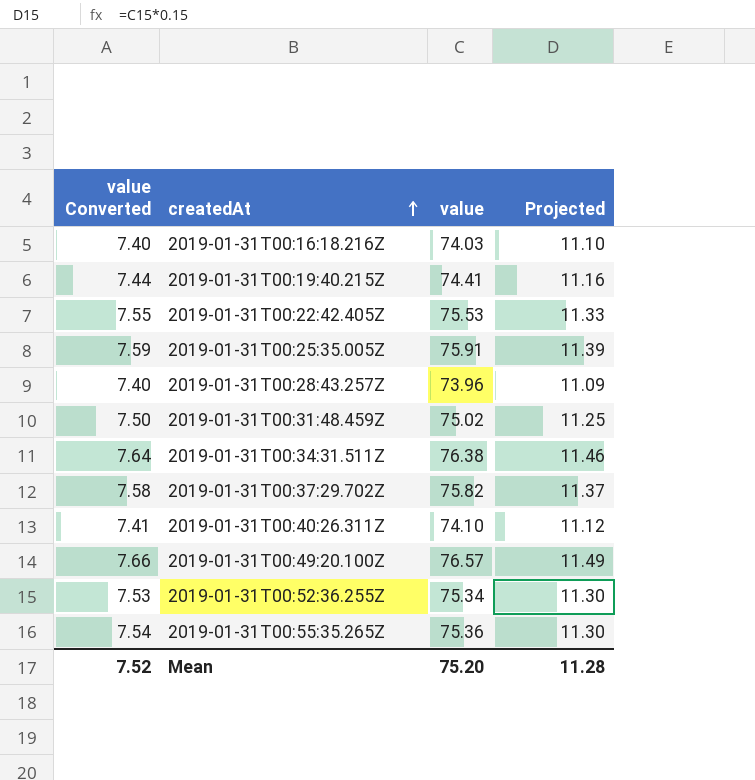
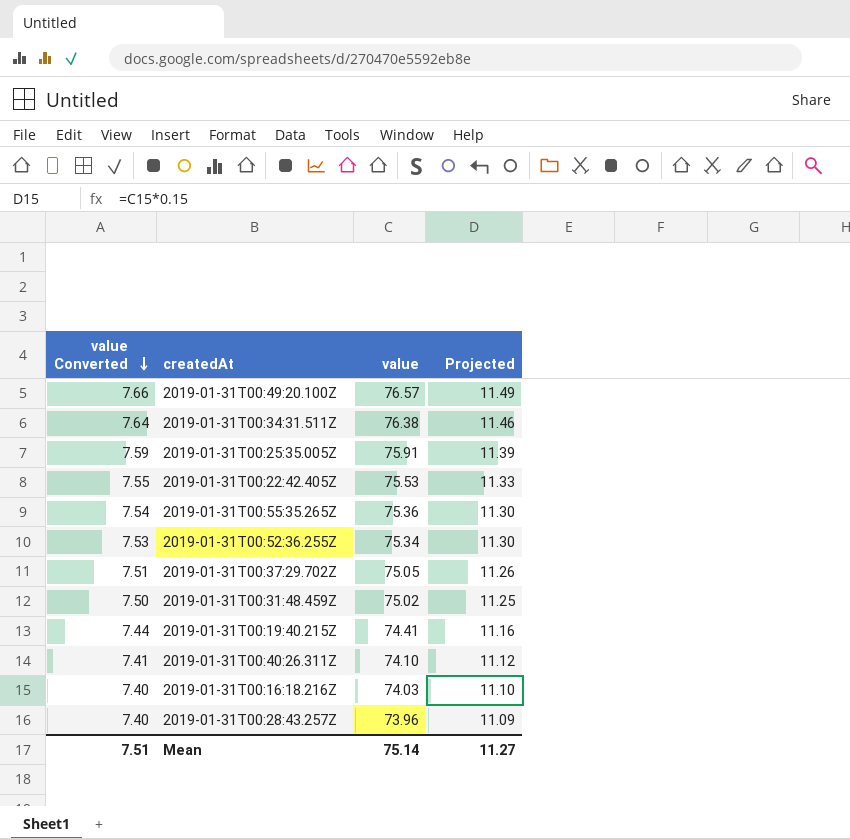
row order: createdAt ascending -> value Converted descending
2019-01-31T00:37:29.702Z | value Converted: 7.58 -> 7.51
2019-01-31T00:37:29.702Z | value: 75.82 -> 75.05
2019-01-31T00:37:29.702Z | Projected: 11.37 -> 11.26
Mean | value Converted: 7.52 -> 7.51
Mean | value: 75.20 -> 75.14
Mean | Projected: 11.28 -> 11.27

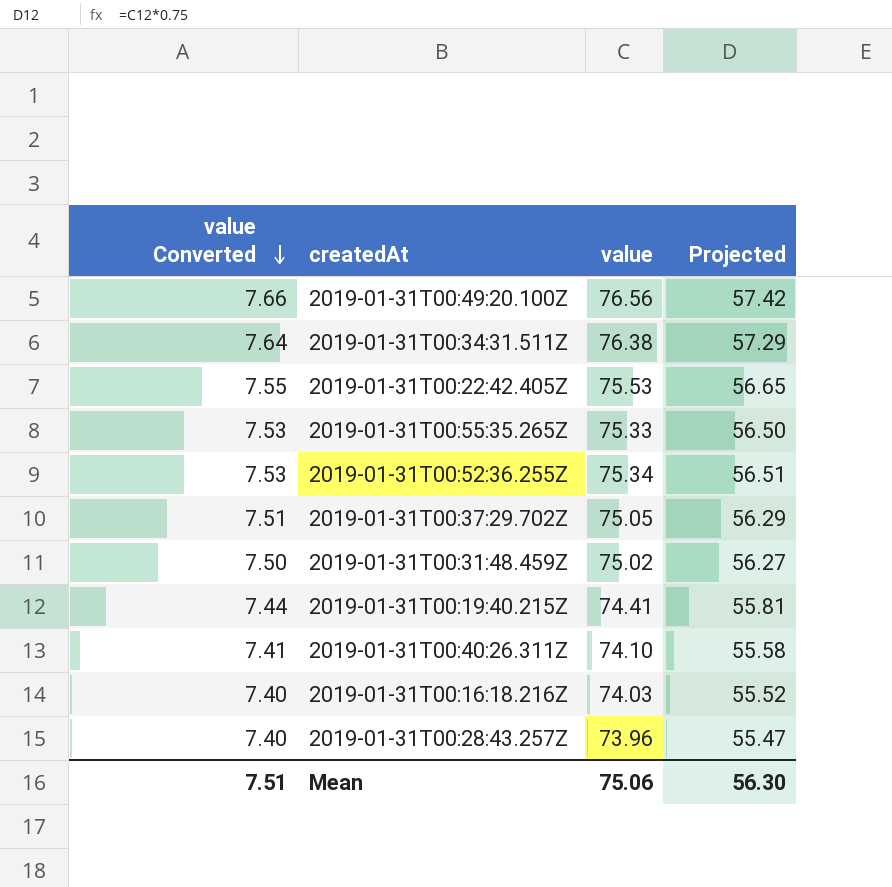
column Projected | formula: [value] * 0.15 -> [value] * 0.75
row 2019-01-31T00:25:35.005Z: 7.59 | 75.91 | 11.39 -> none
2019-01-31T00:49:20.100Z | value: 76.57 -> 76.56
2019-01-31T00:55:35.265Z | value Converted: 7.54 -> 7.53
2019-01-31T00:55:35.265Z | value: 75.36 -> 75.33
Mean | value: 75.14 -> 75.06
Mean | Projected: 11.27 -> 56.30

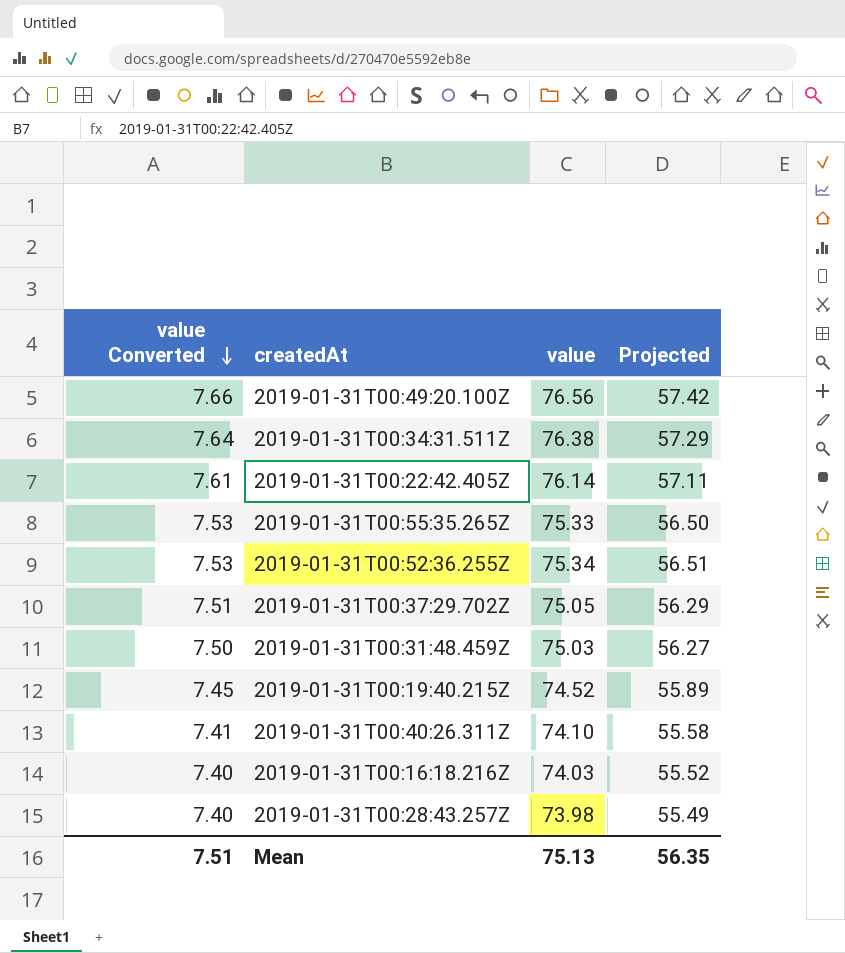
2019-01-31T00:22:42.405Z | value Converted: 7.55 -> 7.61
2019-01-31T00:22:42.405Z | value: 75.53 -> 76.14
2019-01-31T00:22:42.405Z | Projected: 56.65 -> 57.11
2019-01-31T00:31:48.459Z | value: 75.02 -> 75.03
2019-01-31T00:19:40.215Z | value Converted: 7.44 -> 7.45
2019-01-31T00:19:40.215Z | value: 74.41 -> 74.52
2019-01-31T00:19:40.215Z | Projected: 55.81 -> 55.89
2019-01-31T00:28:43.257Z | value: 73.96 -> 73.98
2019-01-31T00:28:43.257Z | Projected: 55.47 -> 55.49
Mean | value: 75.06 -> 75.13
Mean | Projected: 56.30 -> 56.35

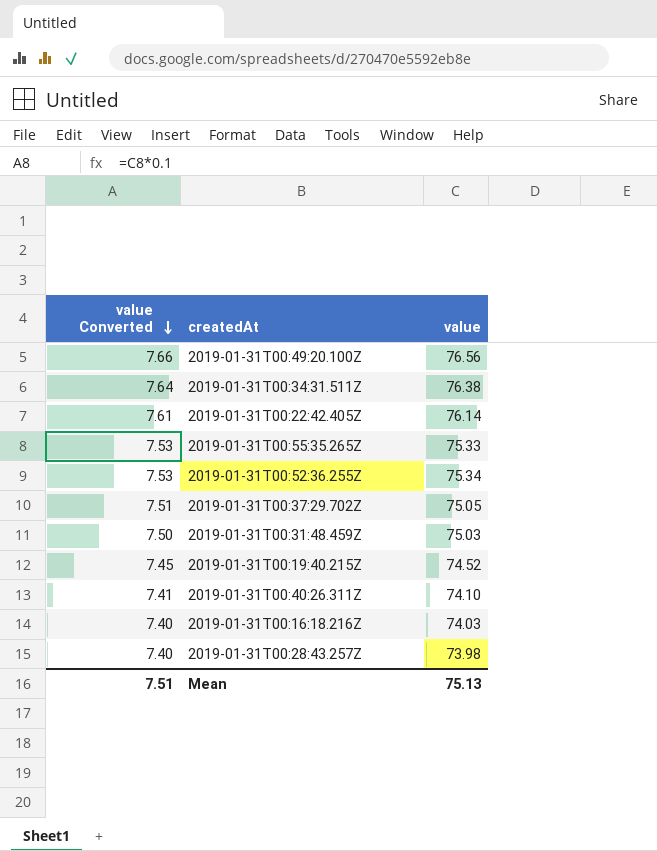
column Projected | formula: [value] * 0.75 -> none

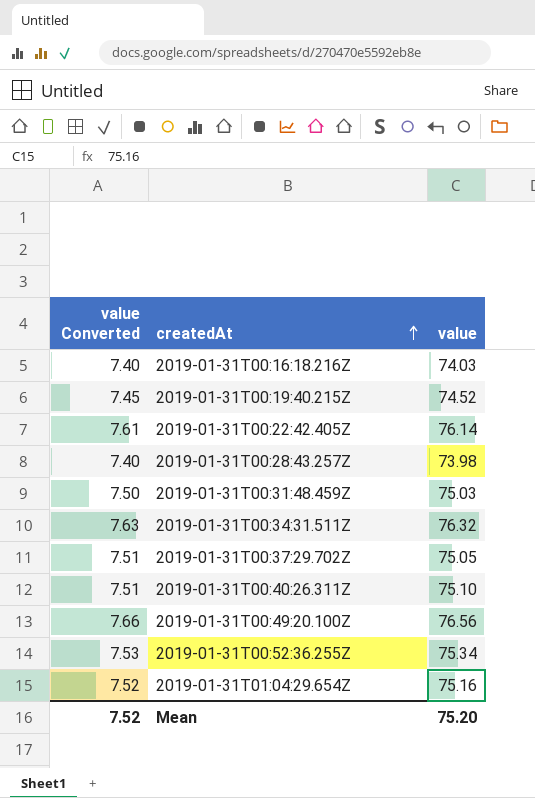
row order: value Converted descending -> createdAt ascending
row 2019-01-31T00:55:35.265Z: 7.53 | 75.33 -> none
2019-01-31T00:34:31.511Z | value Converted: 7.64 -> 7.63
2019-01-31T00:34:31.511Z | value: 76.38 -> 76.32
2019-01-31T00:40:26.311Z | value Converted: 7.41 -> 7.51
2019-01-31T00:40:26.311Z | value: 74.10 -> 75.10
row 2019-01-31T01:04:29.654Z: none -> 7.52 | 75.16
Mean | value Converted: 7.51 -> 7.52
Mean | value: 75.13 -> 75.20

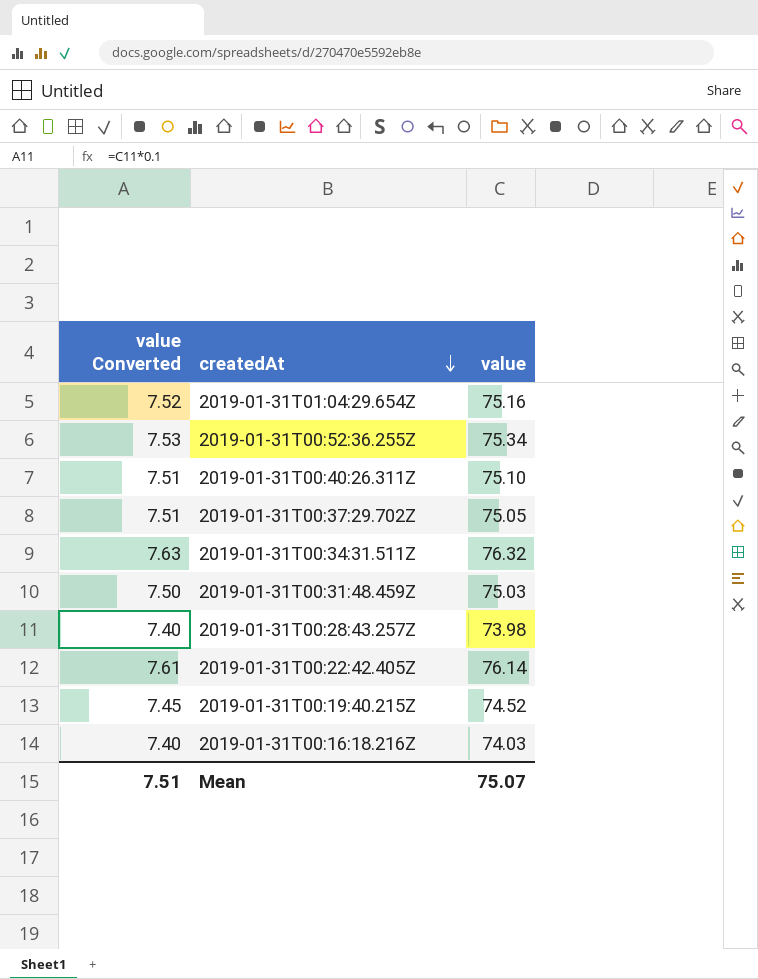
row order: createdAt ascending -> createdAt descending
row 2019-01-31T00:49:20.100Z: 7.66 | 76.56 -> none
Mean | value Converted: 7.52 -> 7.51
Mean | value: 75.20 -> 75.07

